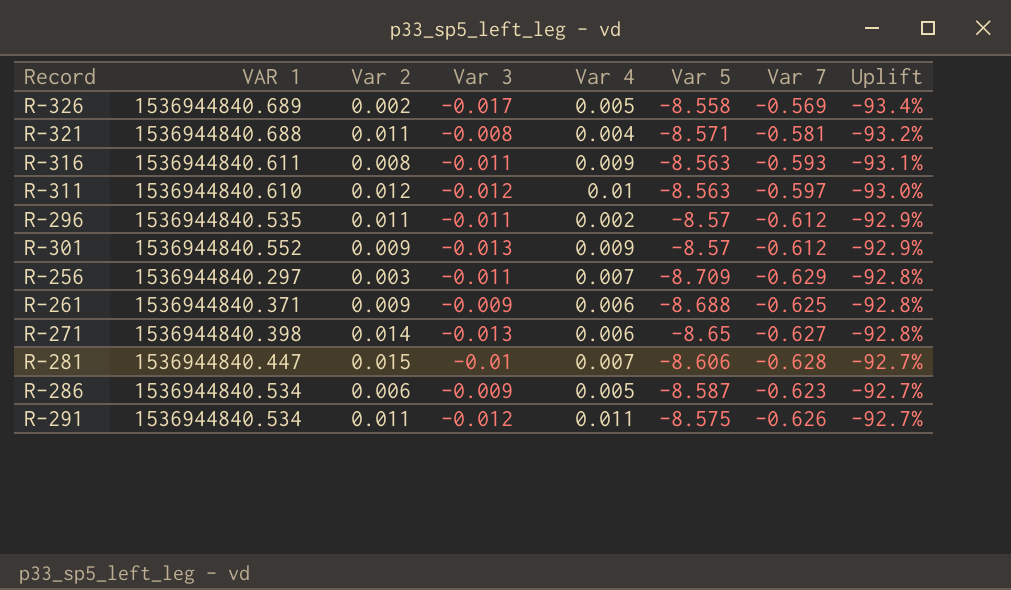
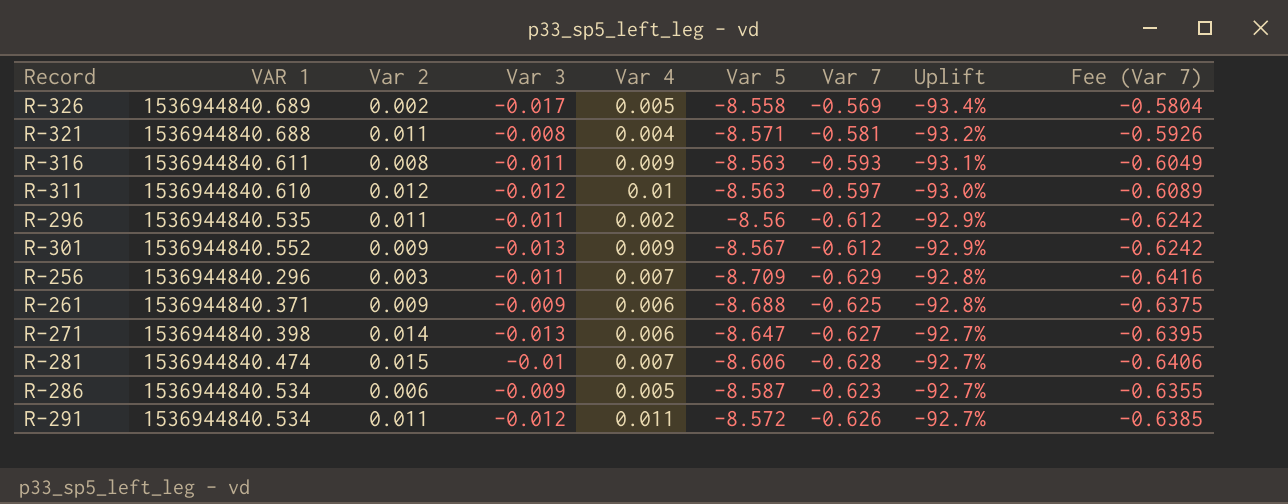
column Fee (Var 7) | formula: none -> [Var 7] * 1.02
R-296 | Var 5: -8.57 -> -8.56
R-301 | Var 5: -8.57 -> -8.567
R-256 | VAR 1: 1536944840.297 -> 1536944840.296
R-271 | Var 5: -8.65 -> -8.647
R-271 | Uplift: -92.8% -> -92.7%
R-281 | VAR 1: 1536944840.447 -> 1536944840.474
R-291 | Var 5: -8.575 -> -8.572

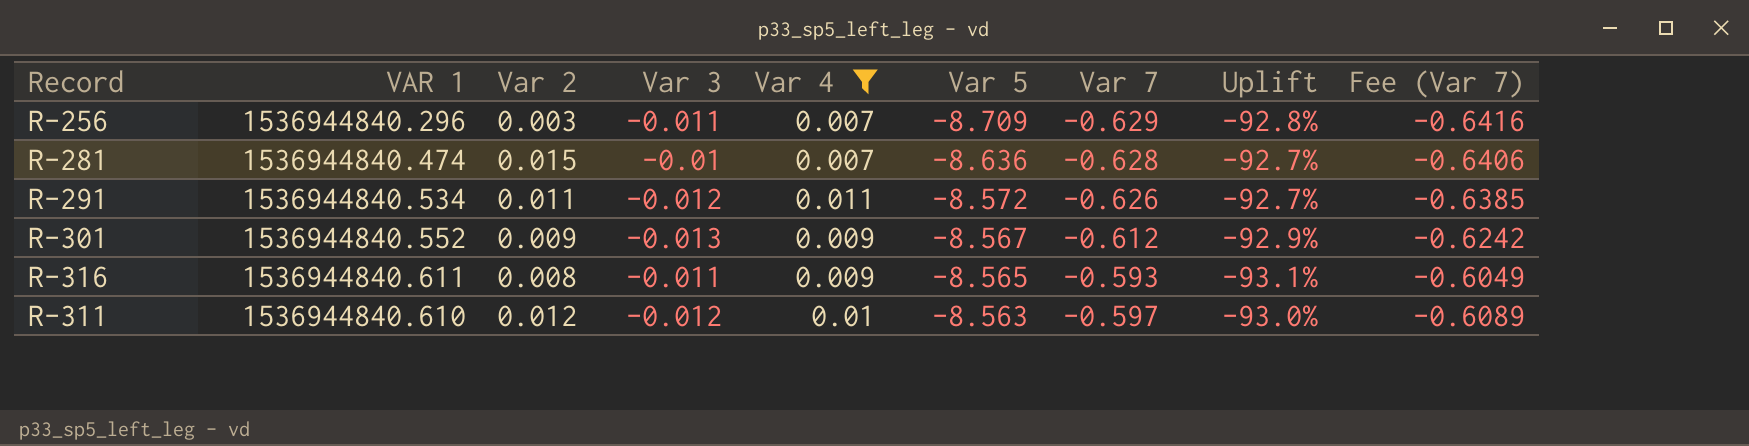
filter: none -> Var 4 >= 0.007
row order: Uplift ascending -> Var 5 ascending
R-281 | Var 5: -8.606 -> -8.636
R-316 | Var 5: -8.563 -> -8.565

